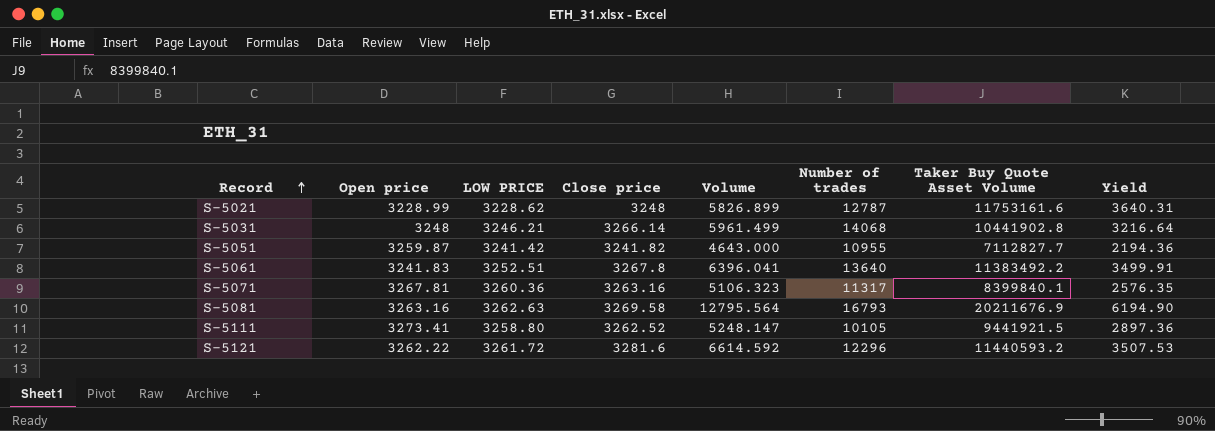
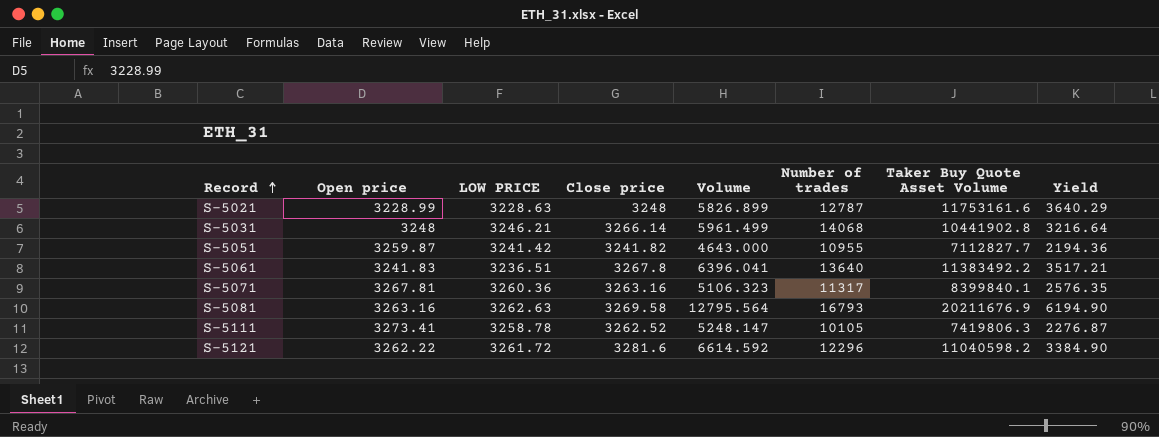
S-5021 | LOW PRICE: 3228.62 -> 3228.63
S-5021 | Yield: 3640.31 -> 3640.29
S-5061 | LOW PRICE: 3252.51 -> 3236.51
S-5061 | Yield: 3499.91 -> 3517.21
S-5111 | LOW PRICE: 3258.80 -> 3258.78
S-5111 | Taker Buy Quote Asset Volume: 9441921.5 -> 7419806.3
S-5111 | Yield: 2897.36 -> 2276.87
S-5121 | Taker Buy Quote Asset Volume: 11440593.2 -> 11040598.2
S-5121 | Yield: 3507.53 -> 3384.90

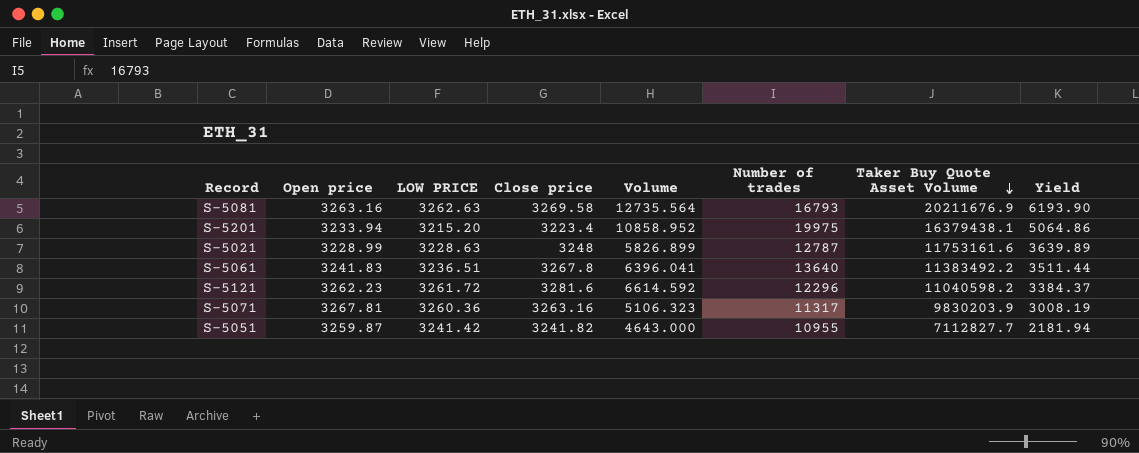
row order: Record ascending -> Taker Buy Quote Asset Volume descending
column Yield | formula: [Taker Buy Quote Asset Volume] / [LOW PRICE] -> [Taker Buy Quote Asset Volume] / [Open price]
row S-5031: 3248 | 3246.21 | 3266.14 | 5961.499 | 14068 | 10441902.8 | 3216.64 -> none
row S-5111: 3273.41 | 3258.78 | 3262.52 | 5248.147 | 10105 | 7419806.3 | 2276.87 -> none
S-5081 | Volume: 12795.564 -> 12735.564
row S-5201: none -> 3233.94 | 3215.20 | 3223.4 | 10858.952 | 19975 | 16379438.1 | 5064.86
S-5121 | Open price: 3262.22 -> 3262.23
S-5071 | Taker Buy Quote Asset Volume: 8399840.1 -> 9830203.9

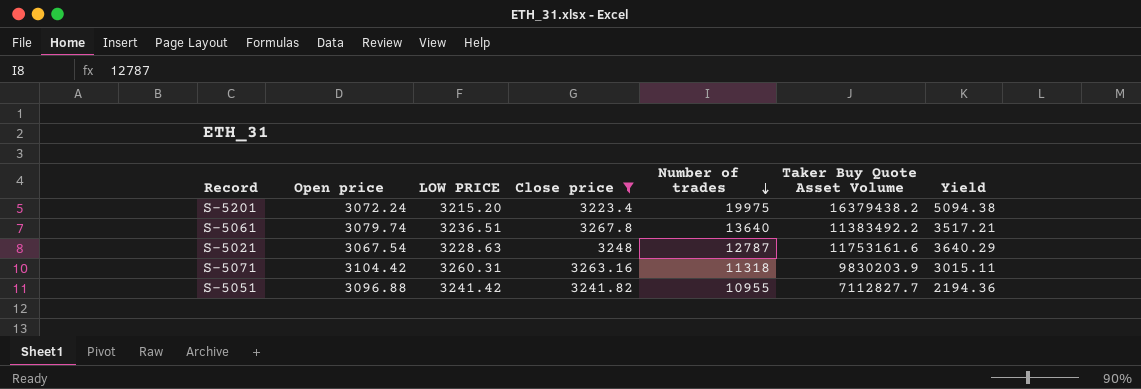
filter: none -> Close price <= 3267.8
row order: Taker Buy Quote Asset Volume descending -> Number of trades descending
column Volume | position: 5 -> none
column Yield | formula: [Taker Buy Quote Asset Volume] / [Open price] -> [Taker Buy Quote Asset Volume] / [LOW PRICE]
S-5201 | Open price: 3233.94 -> 3072.24
S-5201 | Taker Buy Quote Asset Volume: 16379438.1 -> 16379438.2
S-5061 | Open price: 3241.83 -> 3079.74
S-5021 | Open price: 3228.99 -> 3067.54
S-5071 | Open price: 3267.81 -> 3104.42
S-5071 | LOW PRICE: 3260.36 -> 3260.31
S-5071 | Number of trades: 11317 -> 11318
S-5051 | Open price: 3259.87 -> 3096.88

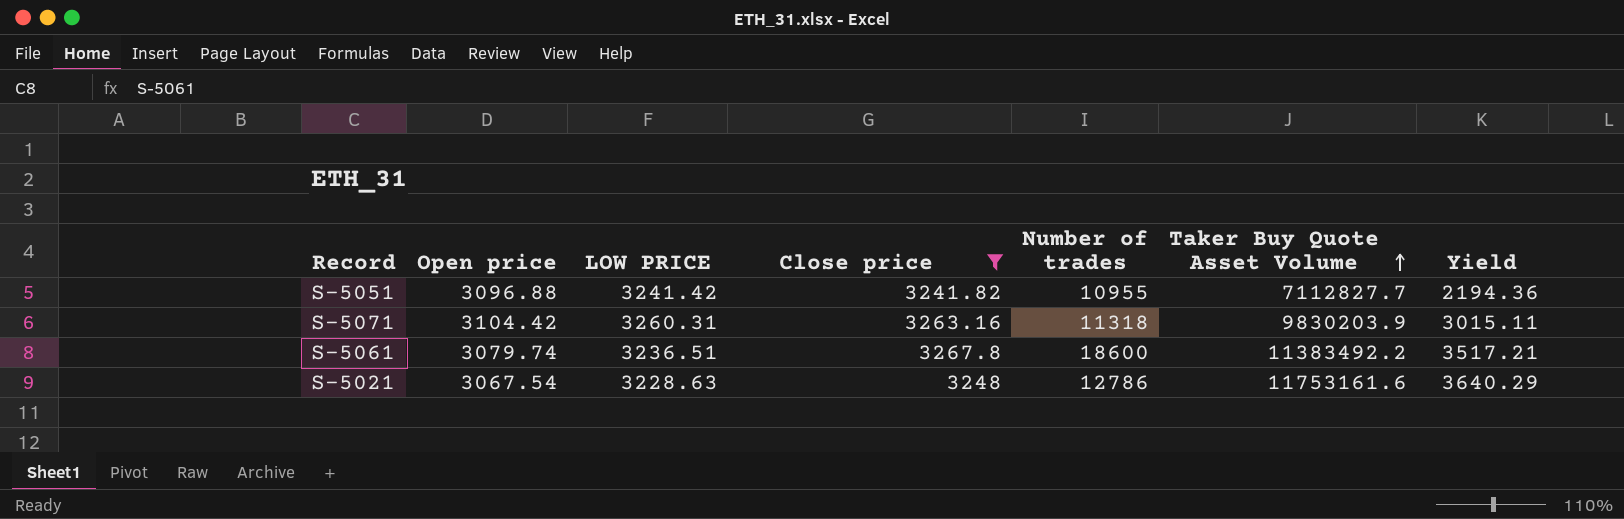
row order: Number of trades descending -> Taker Buy Quote Asset Volume ascending
row S-5201: 3072.24 | 3215.20 | 3223.4 | 19975 | 16379438.2 | 5094.38 -> none
S-5061 | Number of trades: 13640 -> 18600
S-5021 | Number of trades: 12787 -> 12786

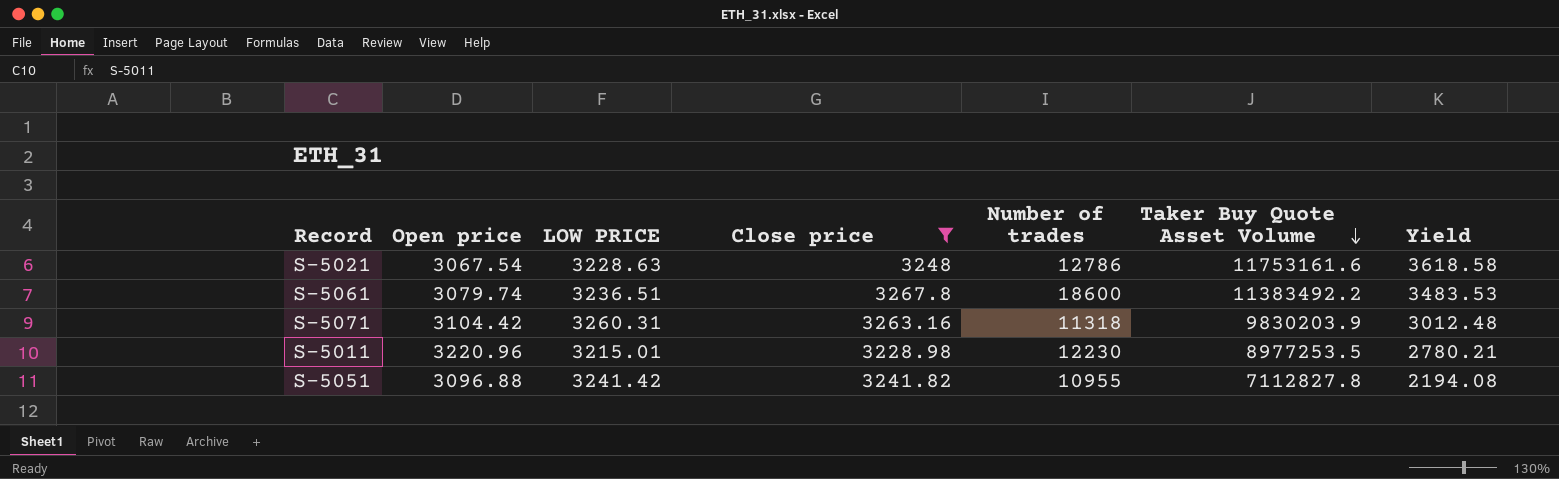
row order: Taker Buy Quote Asset Volume ascending -> Taker Buy Quote Asset Volume descending
column Yield | formula: [Taker Buy Quote Asset Volume] / [LOW PRICE] -> [Taker Buy Quote Asset Volume] / [Close price]
row S-5011: none -> 3220.96 | 3215.01 | 3228.98 | 12230 | 8977253.5 | 2780.21
S-5051 | Taker Buy Quote Asset Volume: 7112827.7 -> 7112827.8

